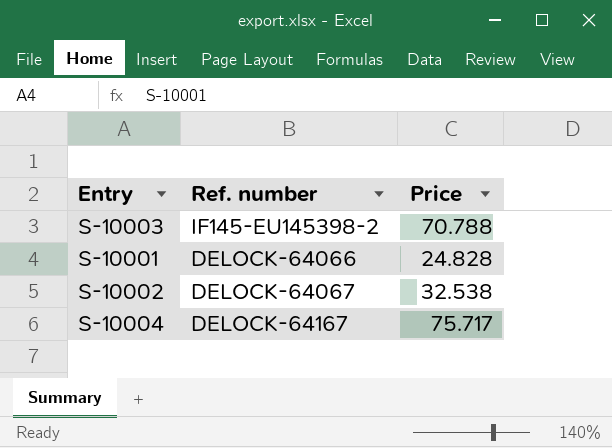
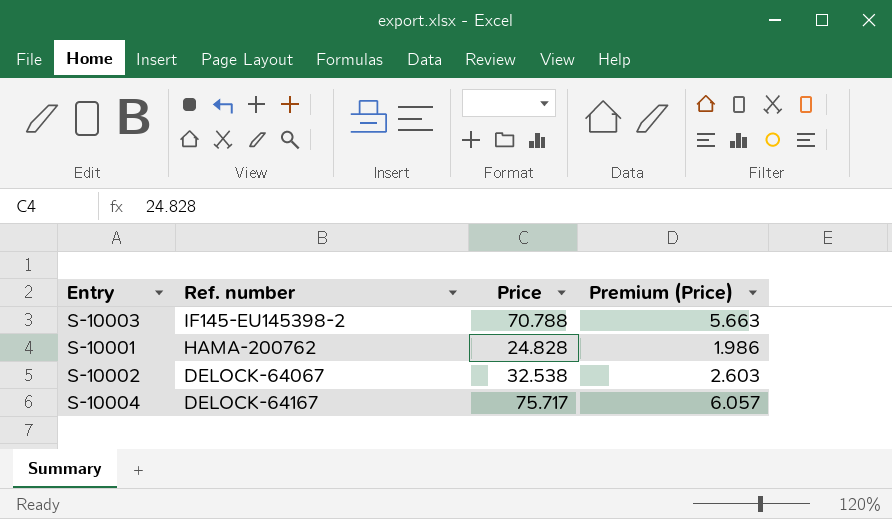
column Premium (Price) | formula: none -> [Price] * 0.08
S-10001 | Ref. number: DELOCK-64066 -> HAMA-200762

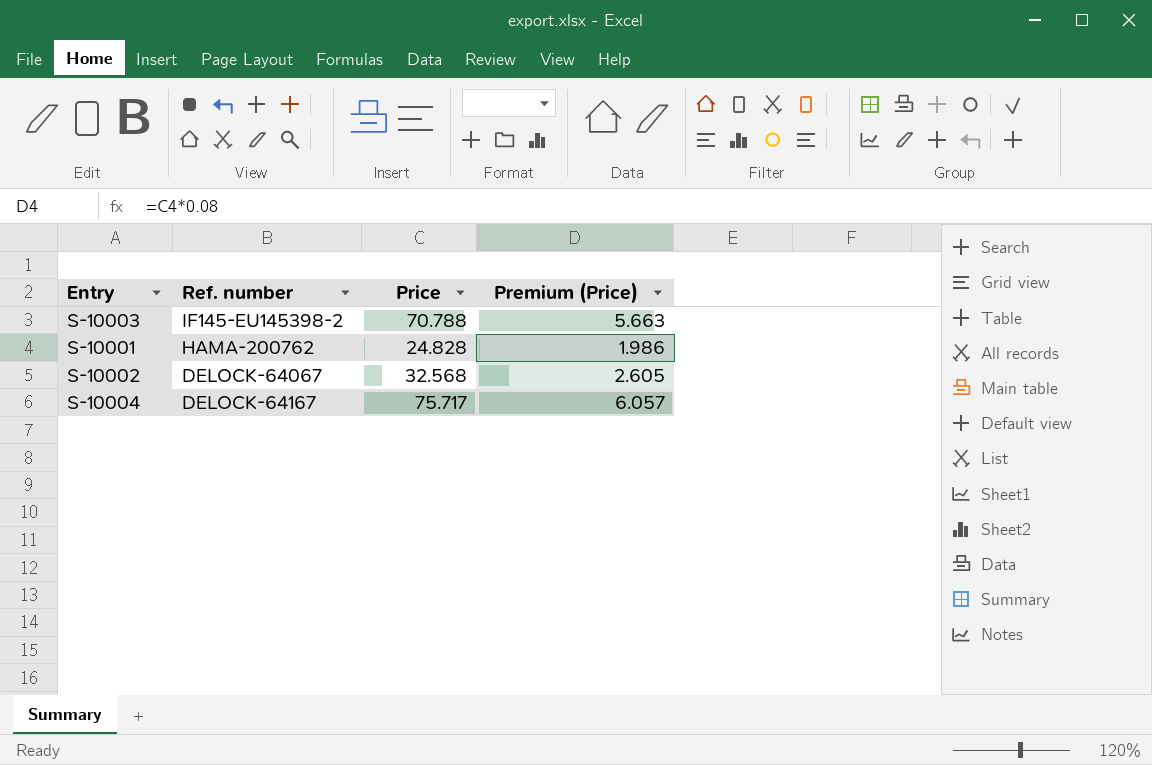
S-10002 | Price: 32.538 -> 32.568
S-10002 | Premium (Price): 2.603 -> 2.605

